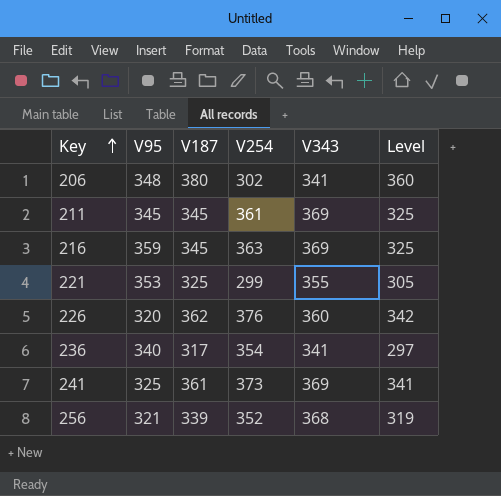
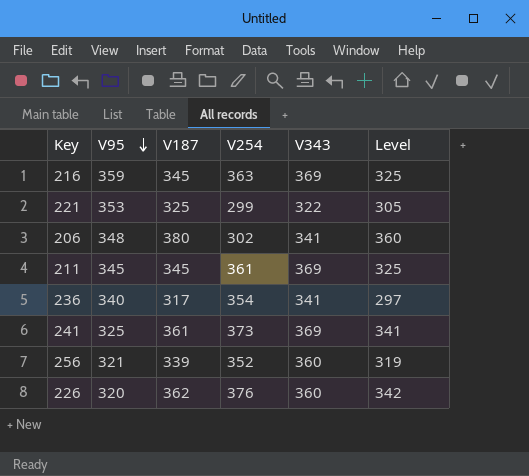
row order: Key ascending -> V95 descending
221 | V343: 355 -> 322
256 | V343: 368 -> 360

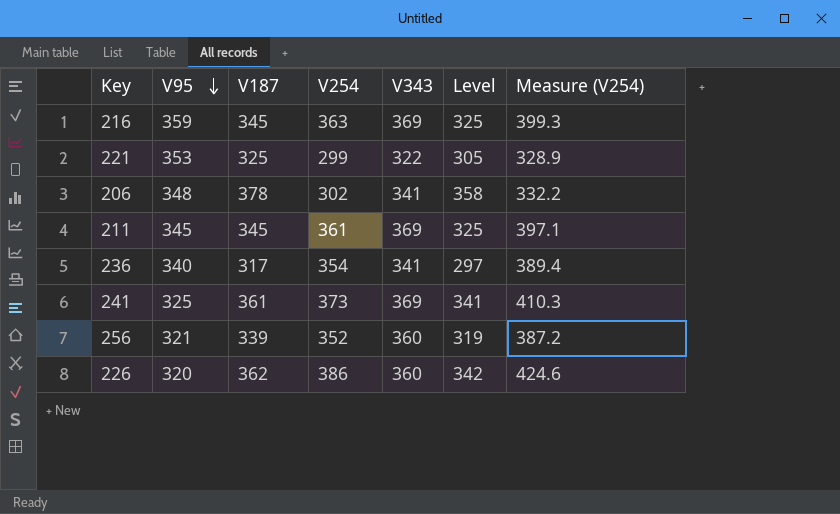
column Measure (V254) | formula: none -> [V254] * 1.1
206 | V187: 380 -> 378
206 | Level: 360 -> 358
226 | V254: 376 -> 386

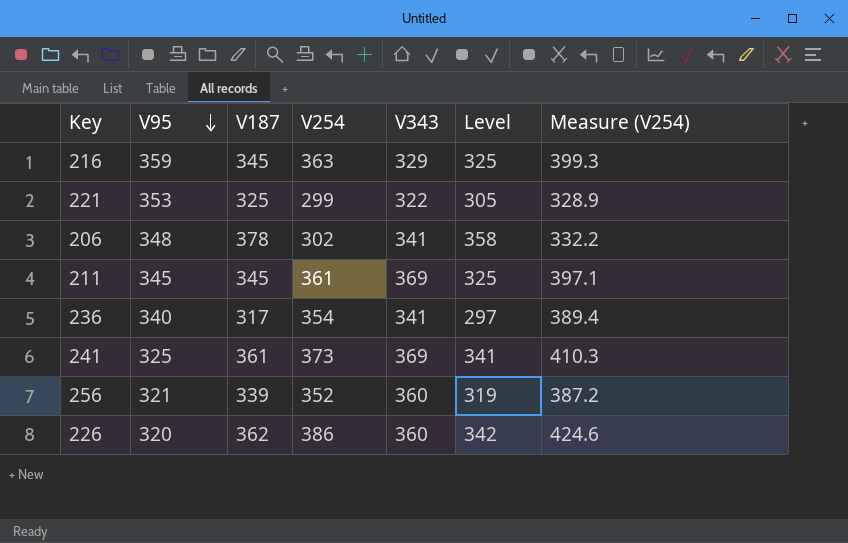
216 | V343: 369 -> 329

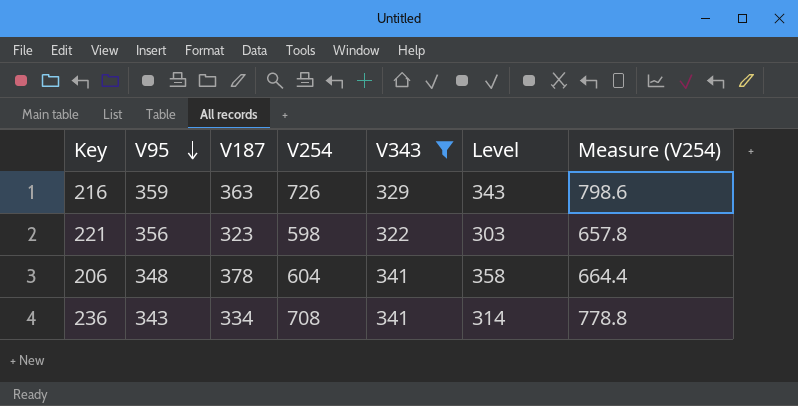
filter: none -> V343 <= 341
216 | V187: 345 -> 363
216 | V254: 363 -> 726
216 | Level: 325 -> 343
216 | Measure (V254): 399.3 -> 798.6
221 | V95: 353 -> 356
221 | V187: 325 -> 323
221 | V254: 299 -> 598
221 | Level: 305 -> 303
221 | Measure (V254): 328.9 -> 657.8
206 | V254: 302 -> 604
206 | Measure (V254): 332.2 -> 664.4
236 | V95: 340 -> 343
236 | V187: 317 -> 334
236 | V254: 354 -> 708
236 | Level: 297 -> 314
236 | Measure (V254): 389.4 -> 778.8

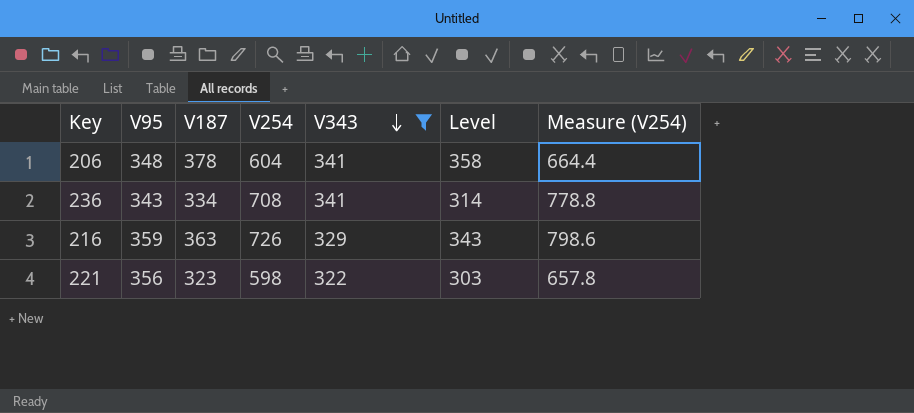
row order: V95 descending -> V343 descending

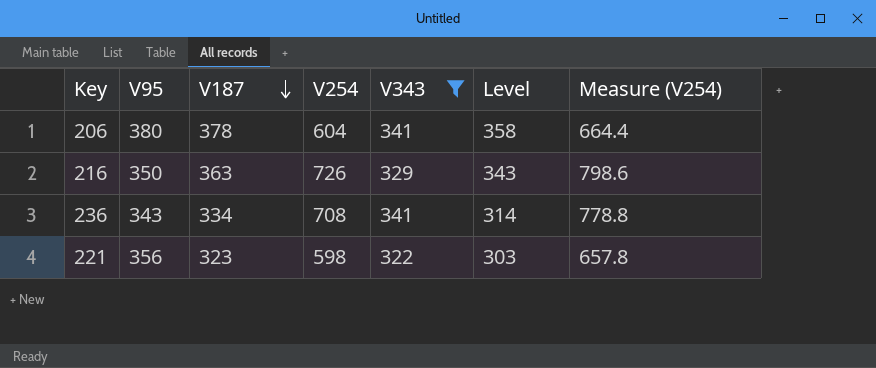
row order: V343 descending -> V187 descending
206 | V95: 348 -> 380
216 | V95: 359 -> 350

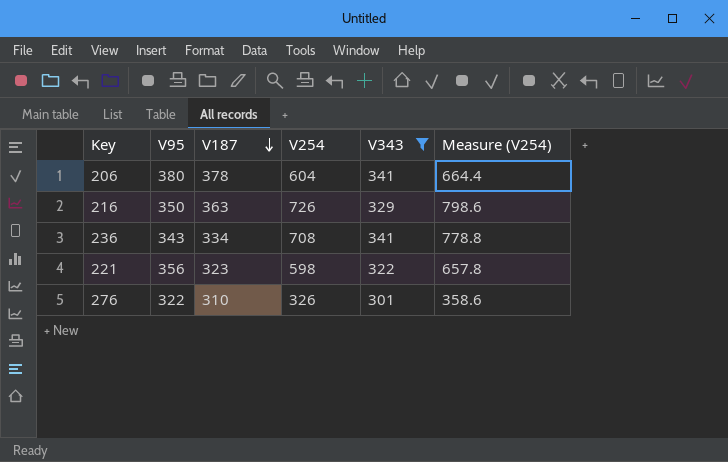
column Level | formula: [V187] - 20 -> none
row 276: none -> 322 | 310 | 326 | 301 | 358.6

